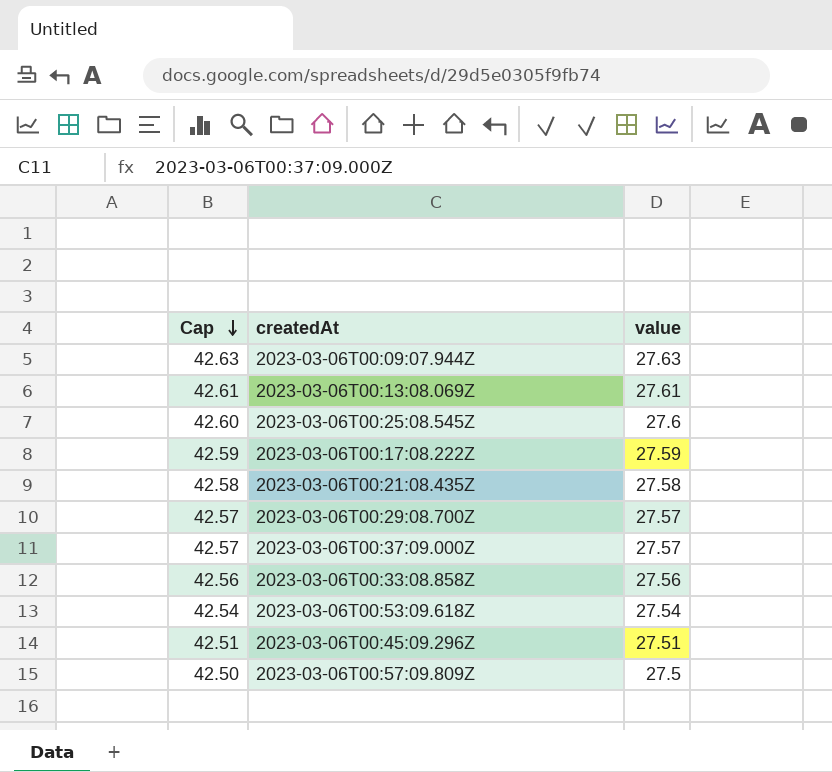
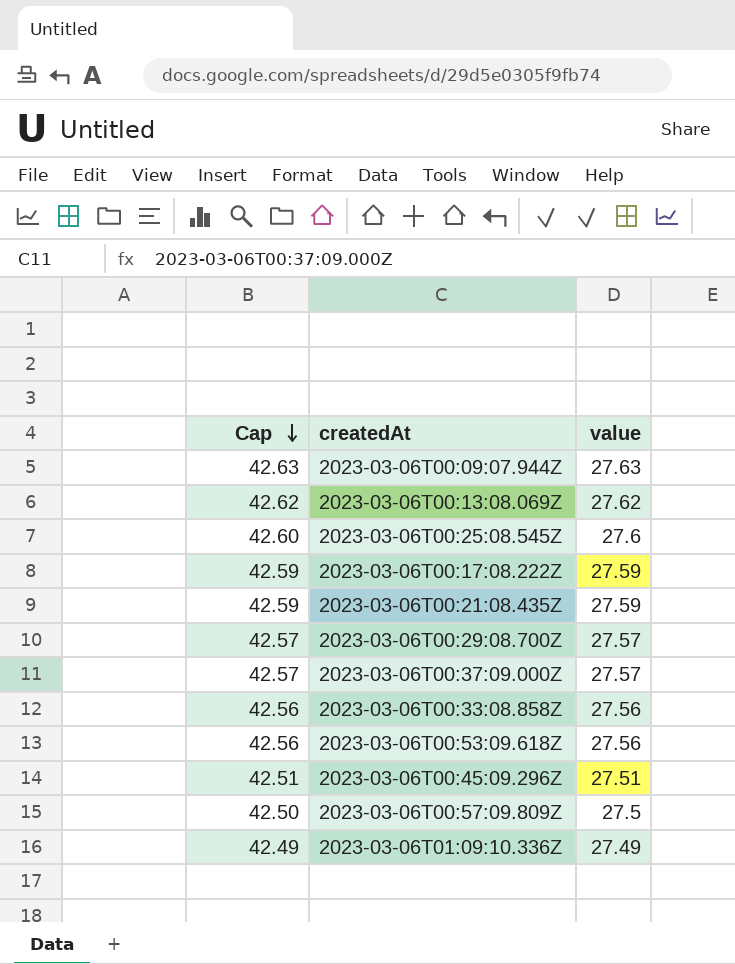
2023-03-06T00:13:08.069Z | Cap: 42.61 -> 42.62
2023-03-06T00:13:08.069Z | value: 27.61 -> 27.62
2023-03-06T00:21:08.435Z | Cap: 42.58 -> 42.59
2023-03-06T00:21:08.435Z | value: 27.58 -> 27.59
2023-03-06T00:53:09.618Z | Cap: 42.54 -> 42.56
2023-03-06T00:53:09.618Z | value: 27.54 -> 27.56
row 2023-03-06T01:09:10.336Z: none -> 42.49 | 27.49

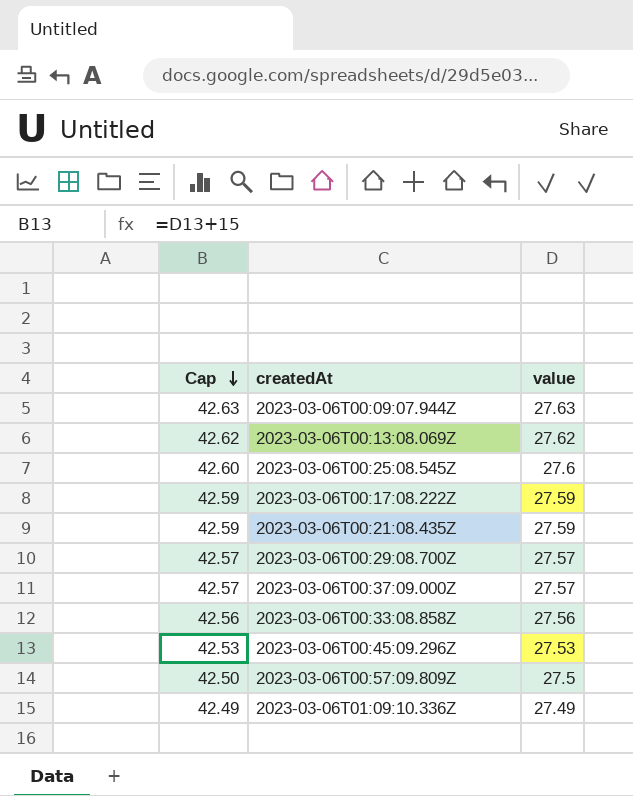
row 2023-03-06T00:53:09.618Z: 42.56 | 27.56 -> none
2023-03-06T00:45:09.296Z | Cap: 42.51 -> 42.53
2023-03-06T00:45:09.296Z | value: 27.51 -> 27.53

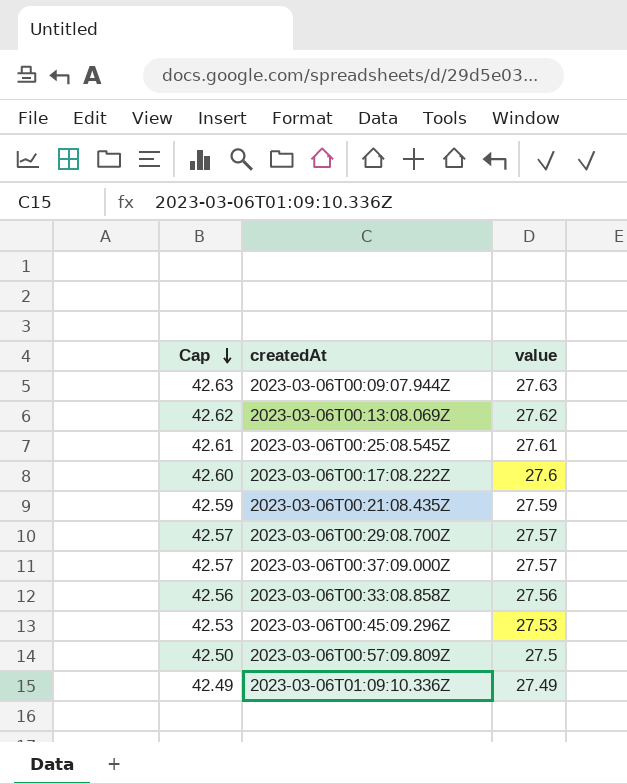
2023-03-06T00:25:08.545Z | Cap: 42.60 -> 42.61
2023-03-06T00:25:08.545Z | value: 27.6 -> 27.61
2023-03-06T00:17:08.222Z | Cap: 42.59 -> 42.60
2023-03-06T00:17:08.222Z | value: 27.59 -> 27.6

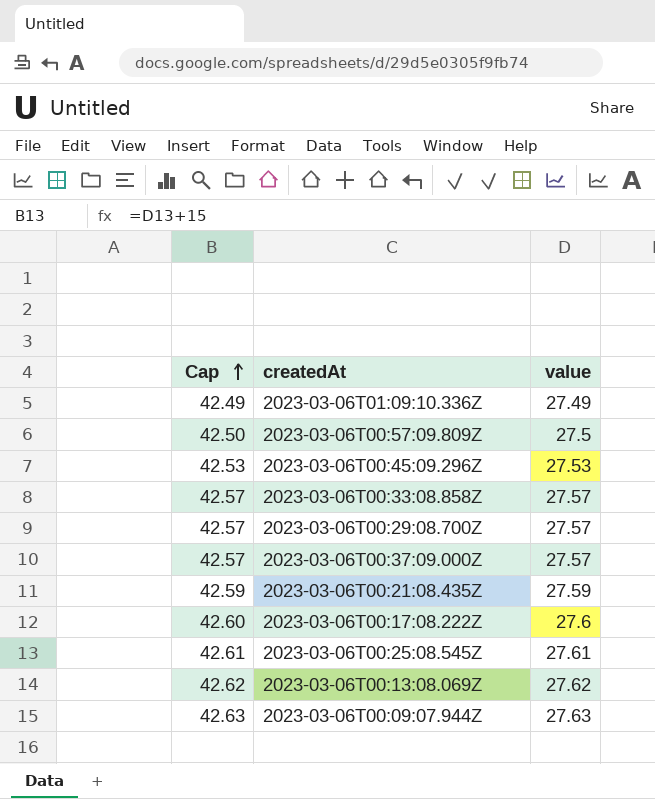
row order: Cap descending -> Cap ascending
2023-03-06T00:33:08.858Z | Cap: 42.56 -> 42.57
2023-03-06T00:33:08.858Z | value: 27.56 -> 27.57

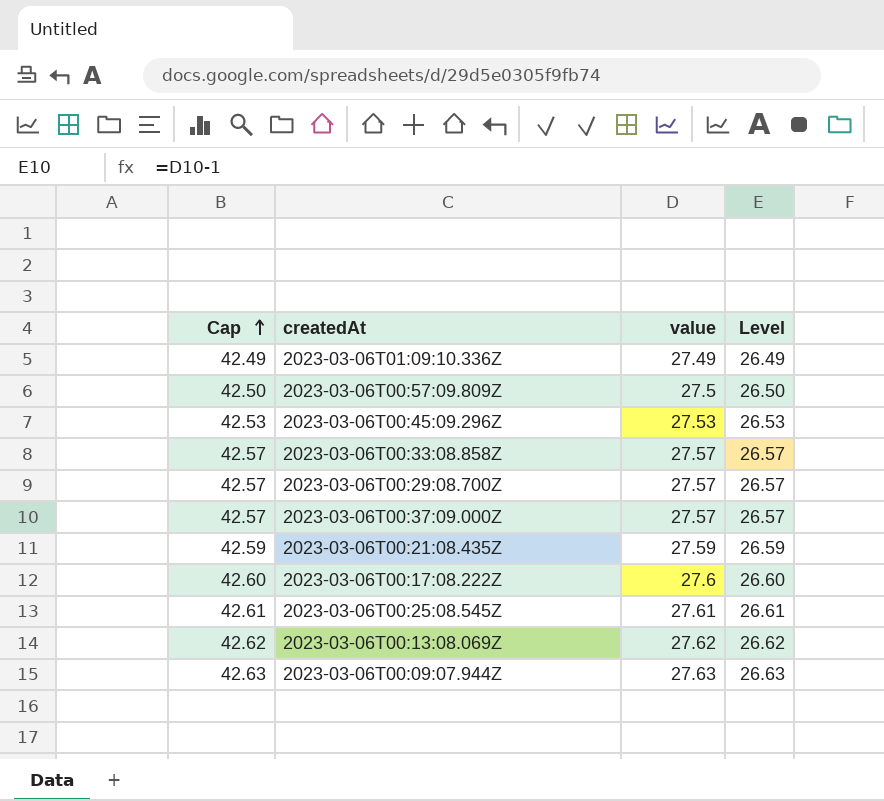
column Level | formula: none -> [value] - 1

